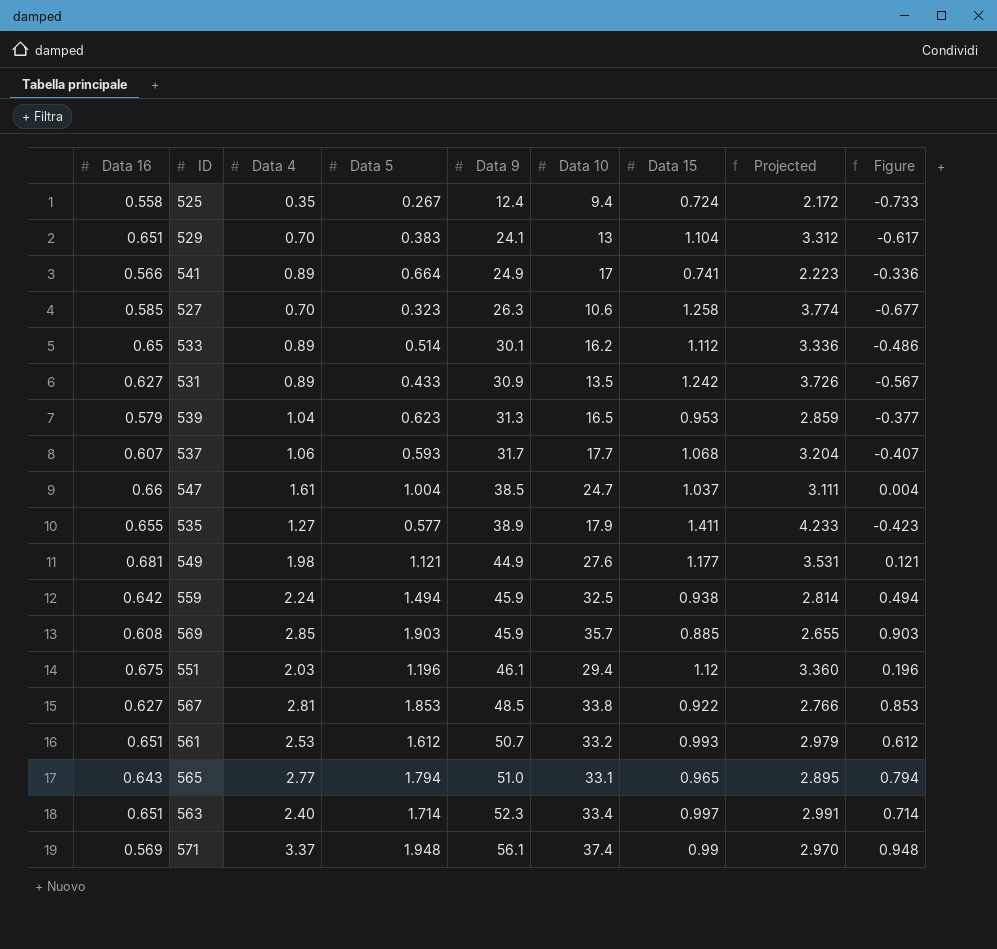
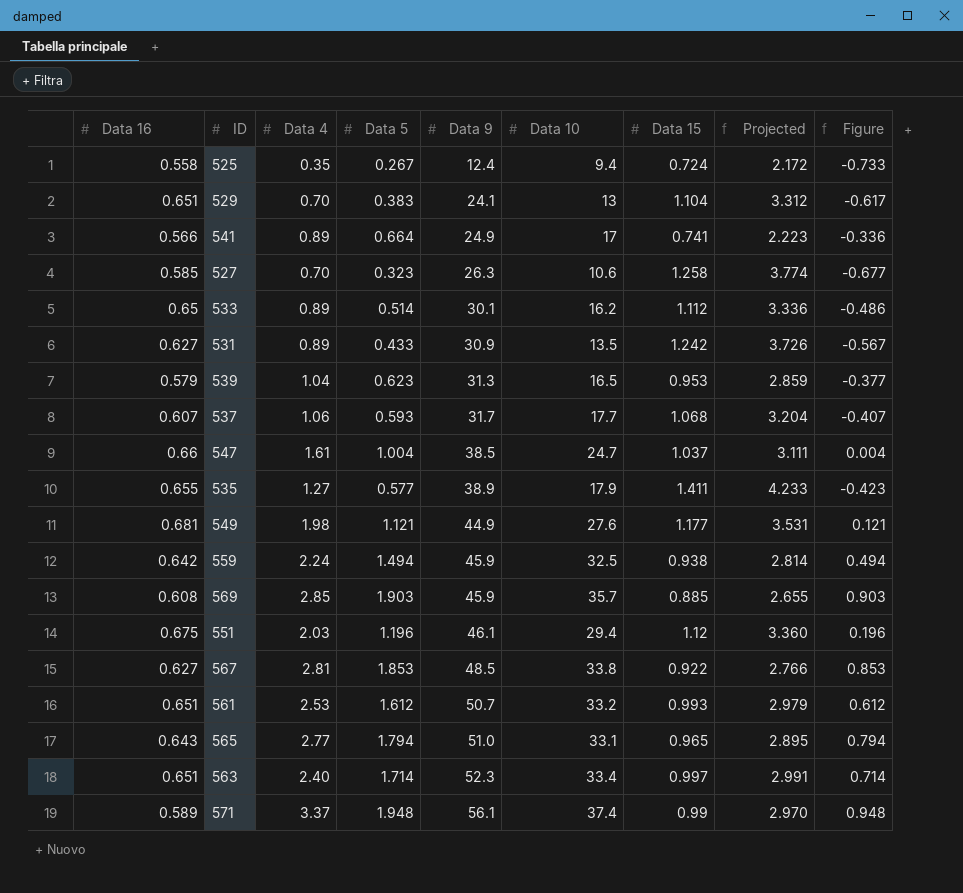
571 | Data 16: 0.569 -> 0.589

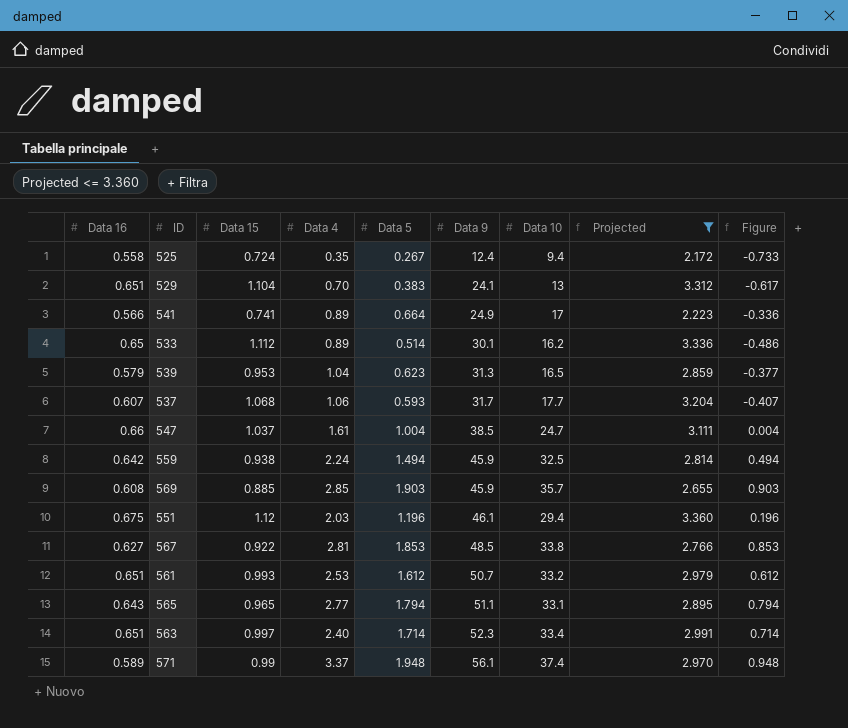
filter: none -> Projected <= 3.360
column Data 15 | position: 7 -> 3
565 | Data 9: 51.0 -> 51.1

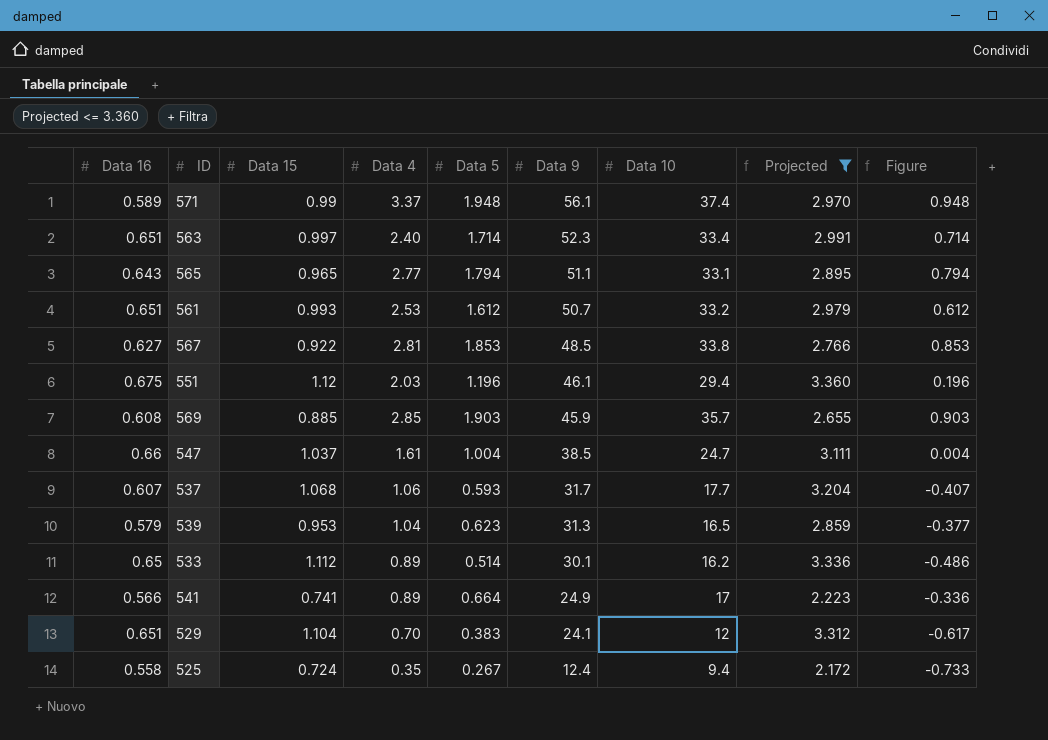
row order: Data 9 ascending -> Data 9 descending
row 559: 0.642 | 0.938 | 2.24 | 1.494 | 45.9 | 32.5 | 2.814 | 0.494 -> none
529 | Data 10: 13 -> 12

